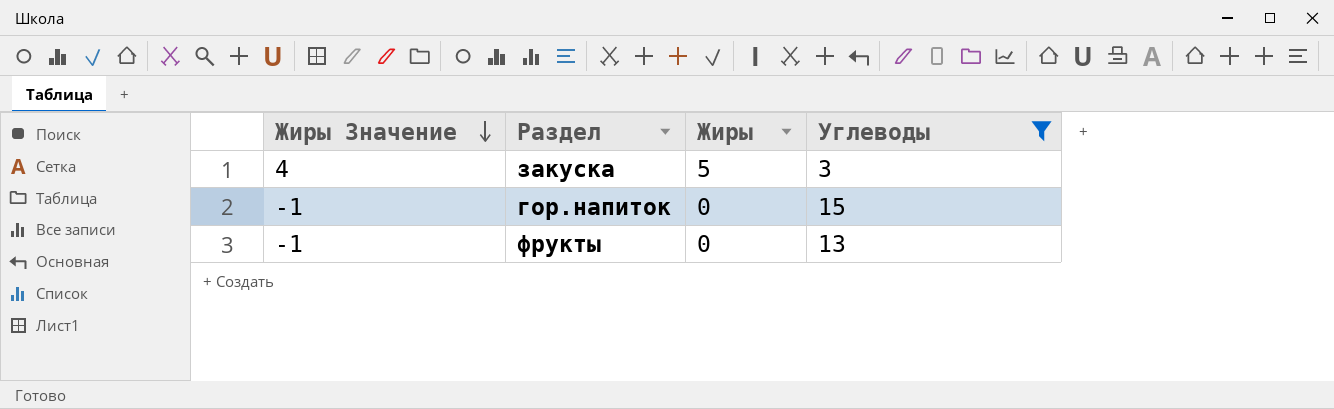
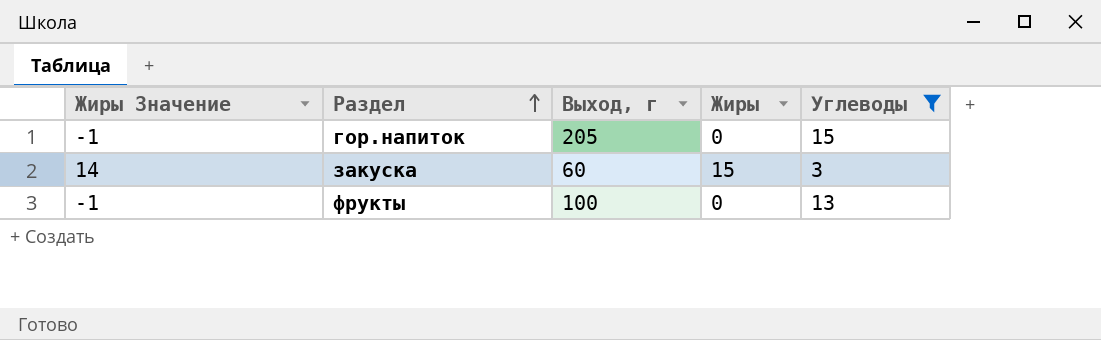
row order: Жиры Значение descending -> Раздел ascending
column Выход, г | position: none -> 3
закуска | Жиры Значение: 4 -> 14
закуска | Жиры: 5 -> 15

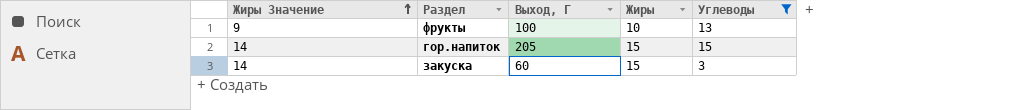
row order: Раздел ascending -> Жиры Значение ascending
column name: Выход, г -> Выход, Г
фрукты | Жиры Значение: -1 -> 9
фрукты | Жиры: 0 -> 10
гор.напиток | Жиры Значение: -1 -> 14
гор.напиток | Жиры: 0 -> 15

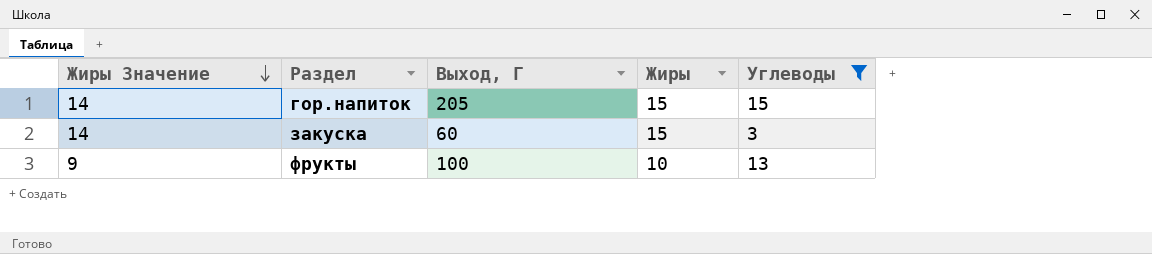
row order: Жиры Значение ascending -> Жиры Значение descending

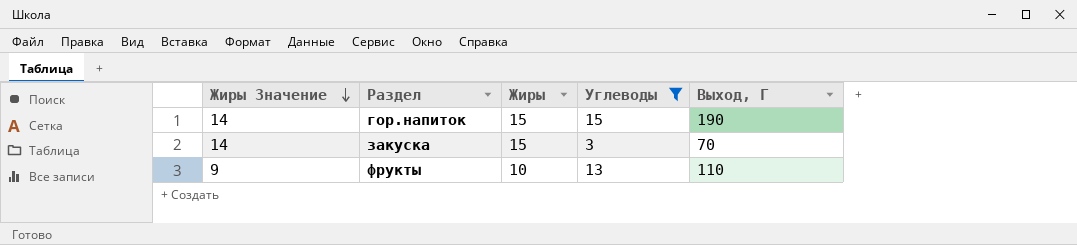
column Выход, Г | position: 3 -> 5
гор.напиток | Выход, Г: 205 -> 190
закуска | Выход, Г: 60 -> 70
фрукты | Выход, Г: 100 -> 110

